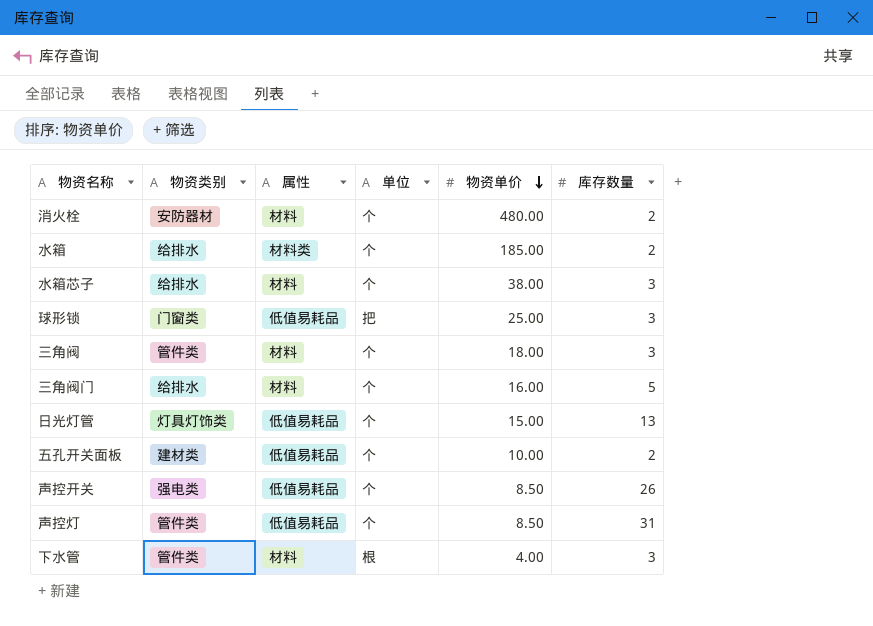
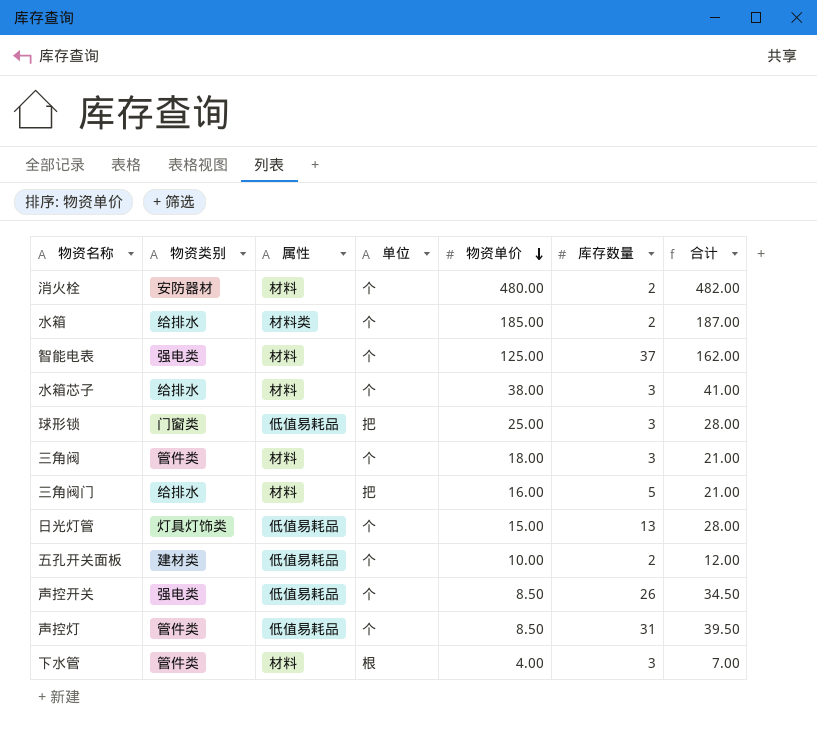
column 合计 | formula: none -> [物资单价] + [库存数量]
row 智能电表: none -> 强电类 | 材料 | 个 | 125.00 | 37 | 162.00
三角阀门 | 单位: 个 -> 把

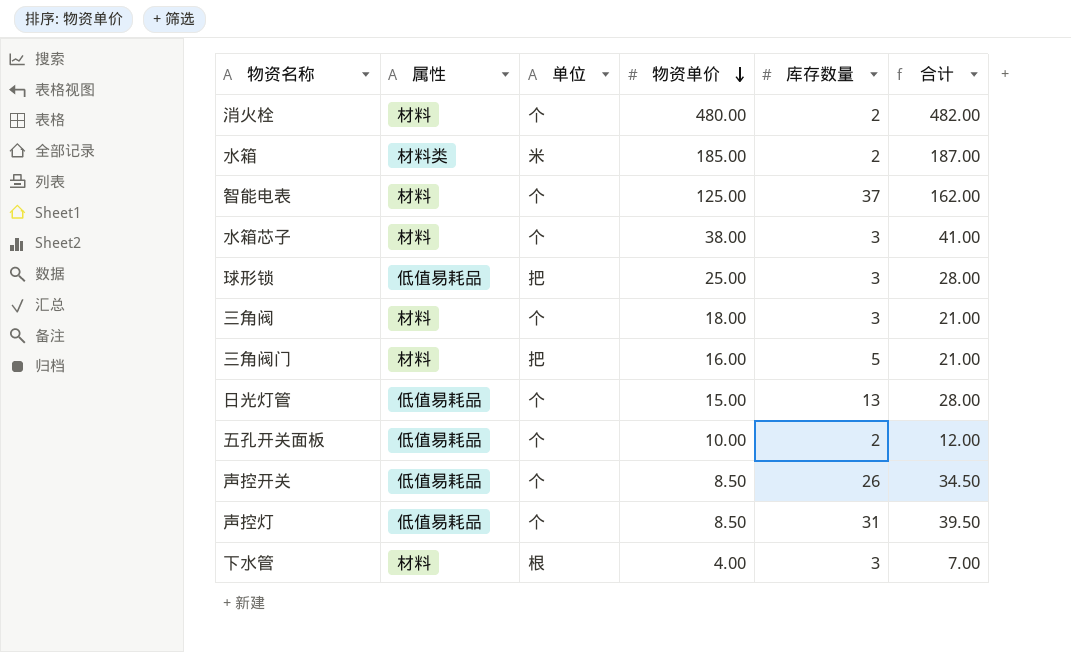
column 物资类别 | position: 2 -> none
水箱 | 单位: 个 -> 米

